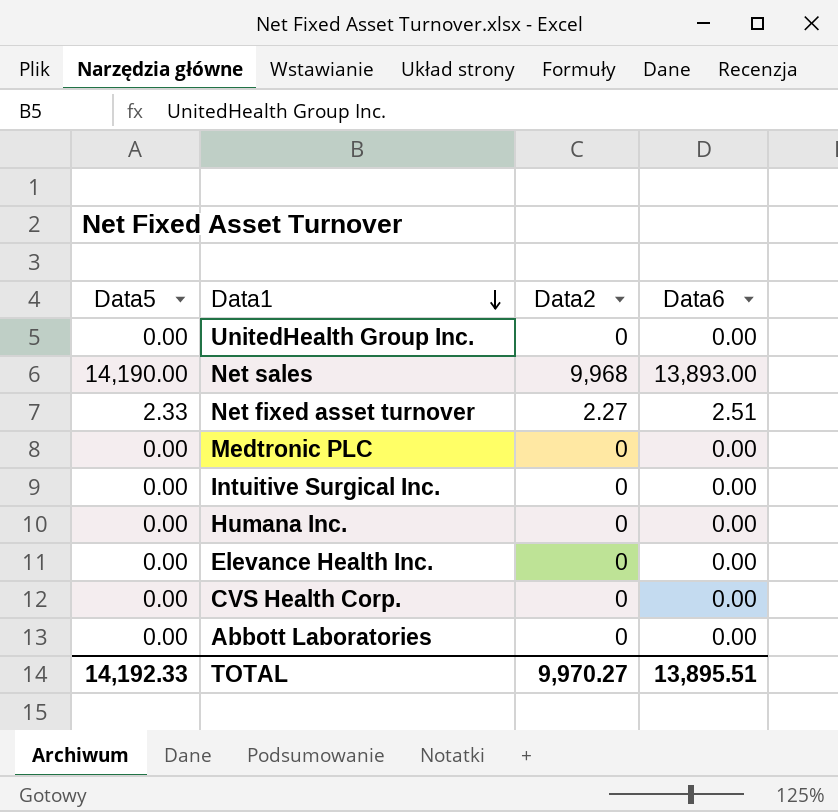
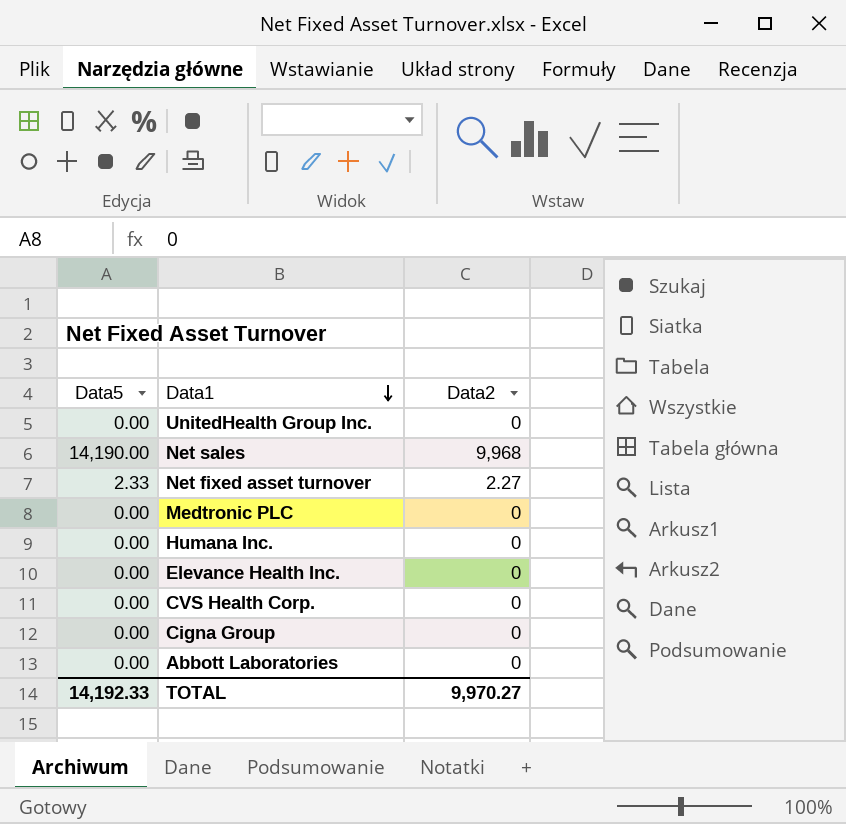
column Data6 | position: 4 -> none
row Intuitive Surgical Inc.: 0.00 | 0 | 0.00 -> none
row Cigna Group: none -> 0.00 | 0

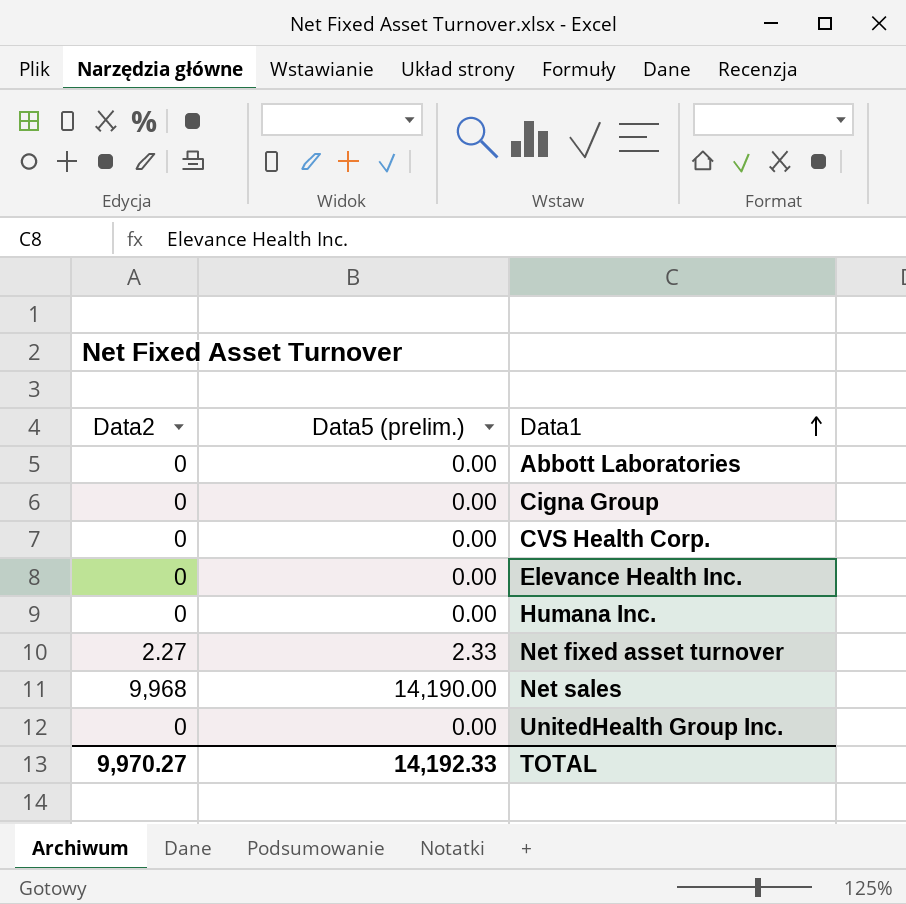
row order: Data1 descending -> Data1 ascending
column Data2 | position: 3 -> 1
column name: Data5 -> Data5 (prelim.)
row Medtronic PLC: 0.00 | 0 -> none

